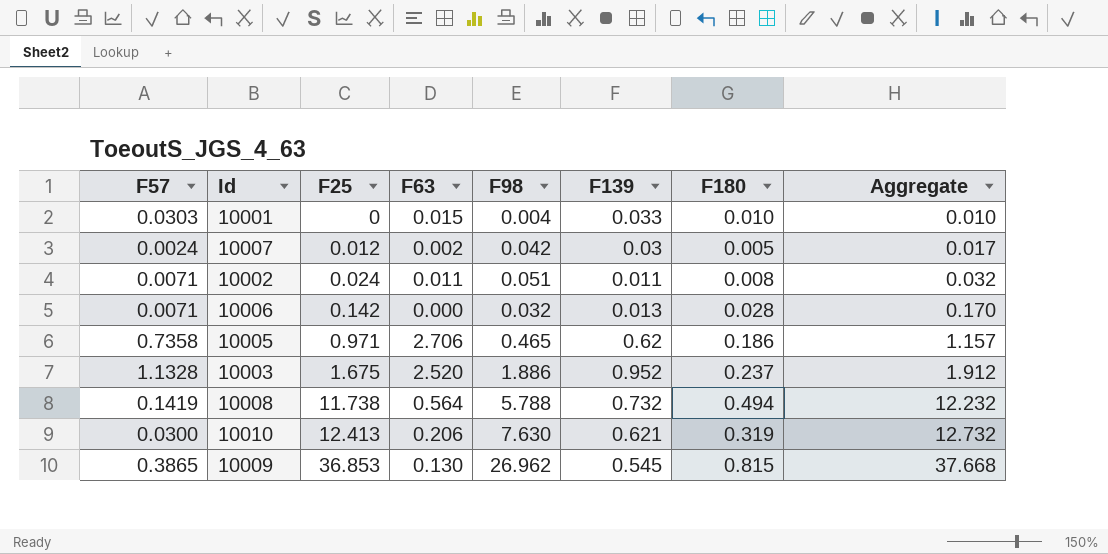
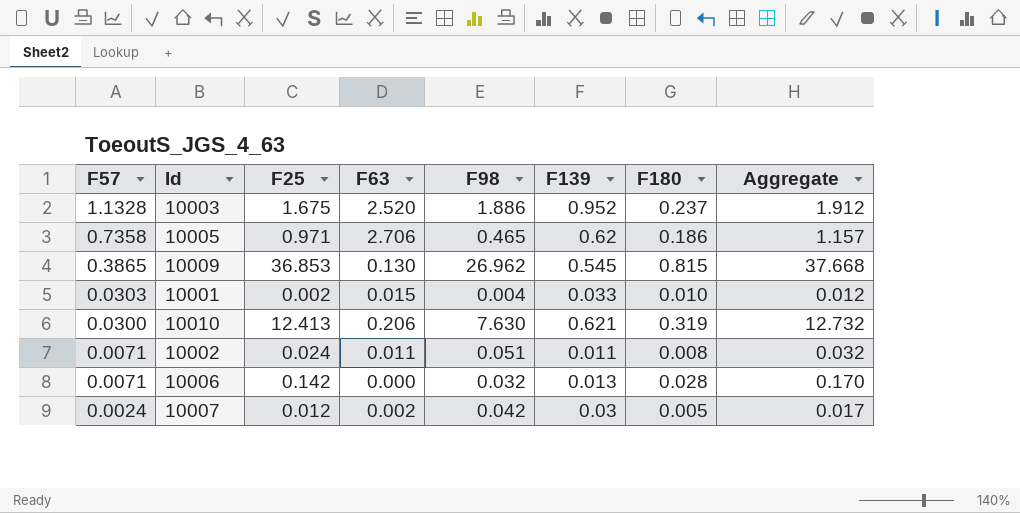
row order: F25 ascending -> F57 descending
row 10008: 0.1419 | 11.738 | 0.564 | 5.788 | 0.732 | 0.494 | 12.232 -> none
10001 | F25: 0 -> 0.002
10001 | Aggregate: 0.010 -> 0.012

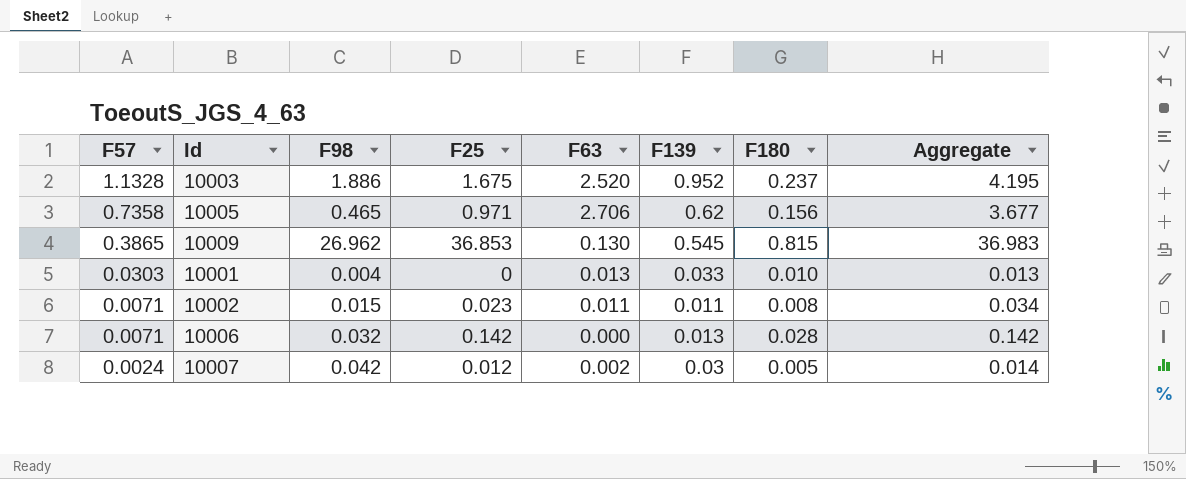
column F98 | position: 5 -> 3
column Aggregate | formula: [F25] + [F180] -> [F25] + [F63]
row 10010: 0.0300 | 12.413 | 0.206 | 7.630 | 0.621 | 0.319 | 12.732 -> none
10005 | F180: 0.186 -> 0.156
10001 | F25: 0.002 -> 0
10001 | F63: 0.015 -> 0.013
10002 | F98: 0.051 -> 0.015
10002 | F25: 0.024 -> 0.023

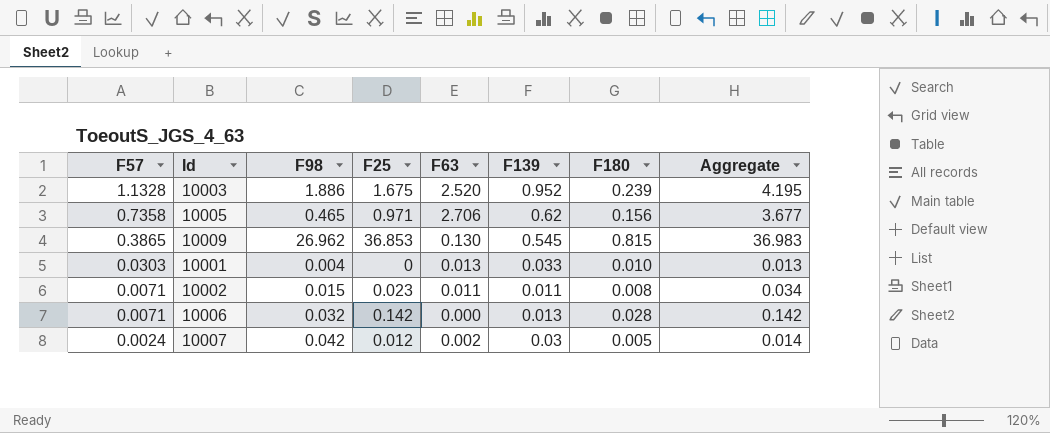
10003 | F180: 0.237 -> 0.239

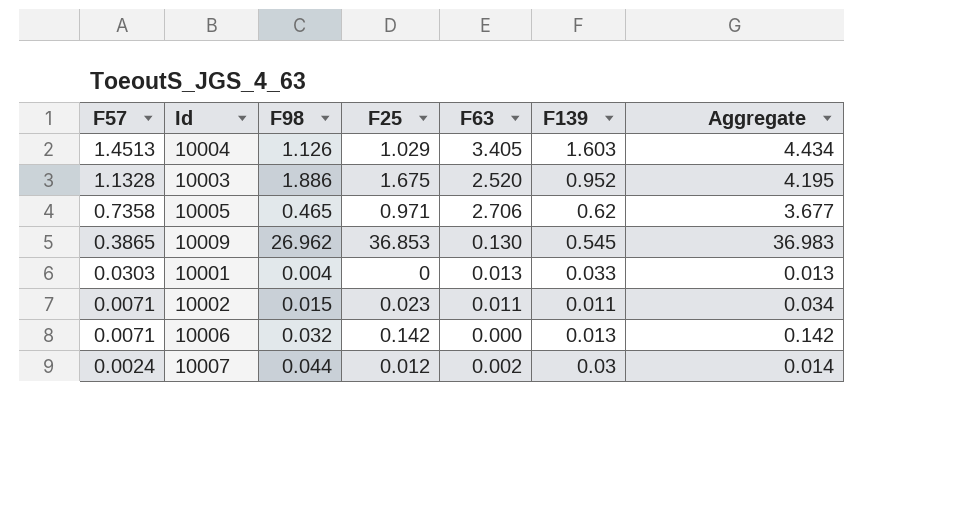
column F180 | position: 7 -> none
row 10004: none -> 1.4513 | 1.126 | 1.029 | 3.405 | 1.603 | 4.434
10007 | F98: 0.042 -> 0.044

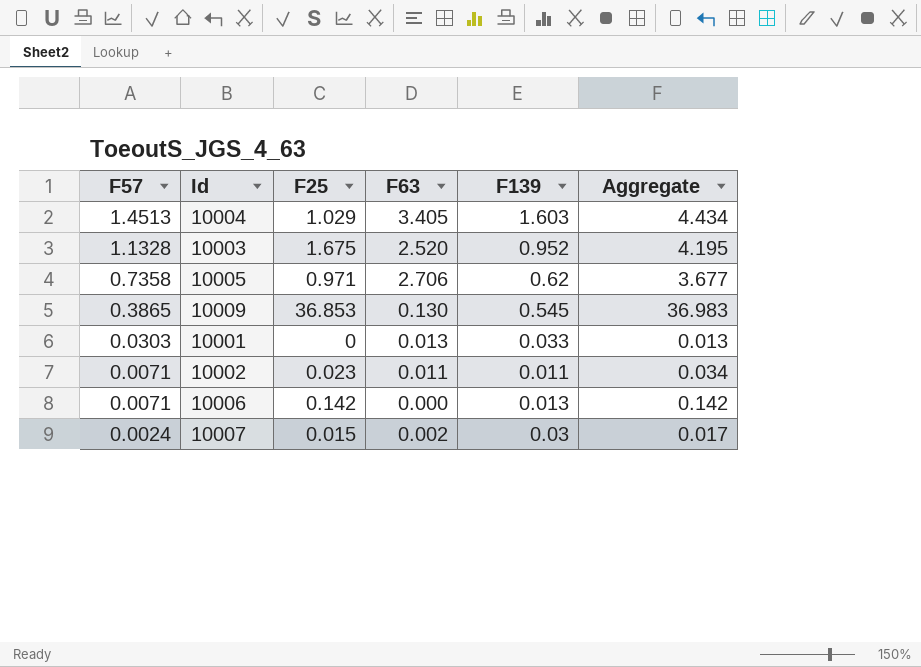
column F98 | position: 3 -> none
10007 | F25: 0.012 -> 0.015
10007 | Aggregate: 0.014 -> 0.017

